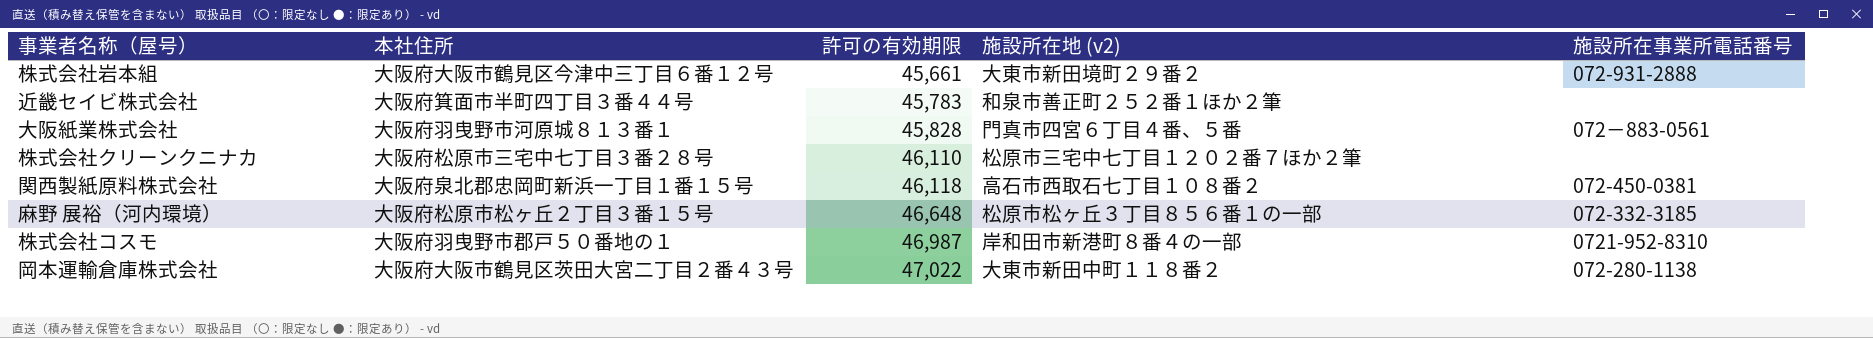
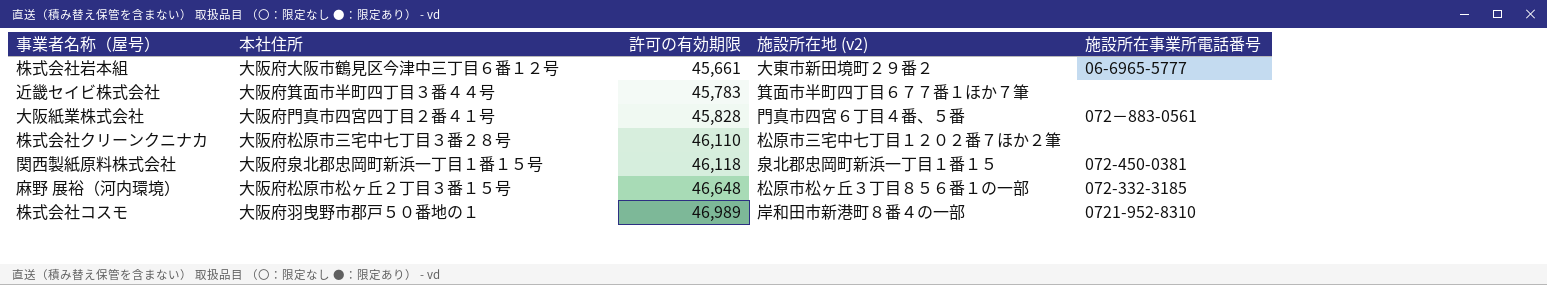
row 岡本運輸倉庫株式会社: 大阪府大阪市鶴見区茨田大宮二丁目２番４３号 | 47,022 | 大東市新田中町１１８番２ | 072-280-1138 -> none
株式会社岩本組 | 施設所在事業所電話番号: 072-931-2888 -> 06-6965-5777
近畿セイビ株式会社 | 施設所在地 (v2): 和泉市善正町２５２番１ほか２筆 -> 箕面市半町四丁目６７７番１ほか７筆
大阪紙業株式会社 | 本社住所: 大阪府羽曳野市河原城８１３番１ -> 大阪府門真市四宮四丁目２番４１号
関西製紙原料株式会社 | 施設所在地 (v2): 高石市西取石七丁目１０８番２ -> 泉北郡忠岡町新浜一丁目１番１５
株式会社コスモ | 許可の有効期限: 46,987 -> 46,989

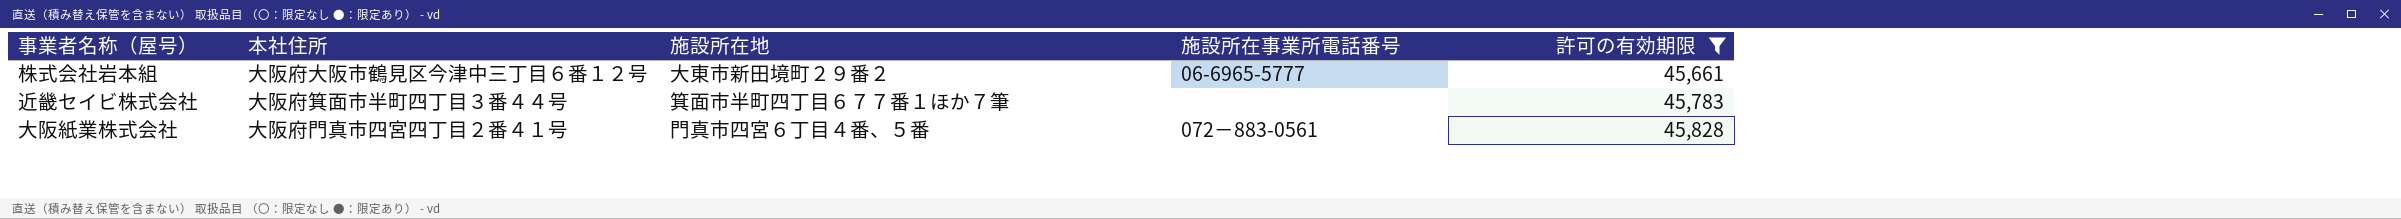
filter: none -> 許可の有効期限 <= 45,828
column name: 施設所在地 (v2) -> 施設所在地
column 許可の有効期限 | position: 3 -> 5

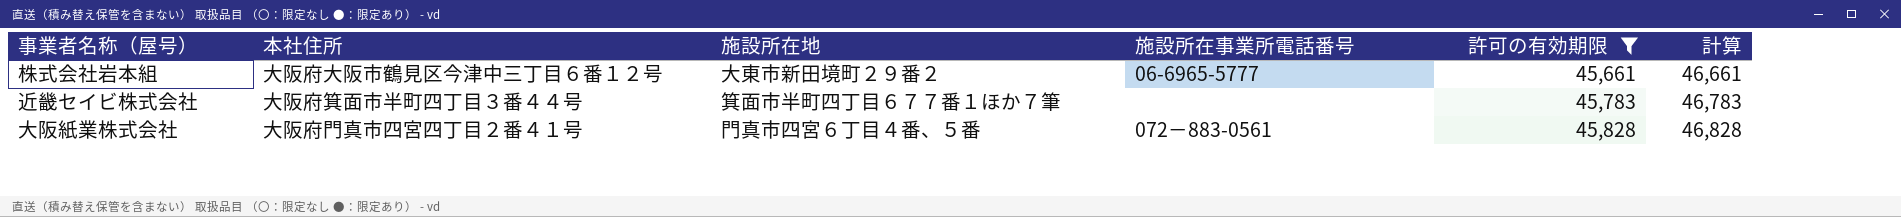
column 計算 | formula: none -> [許可の有効期限] + 1000

